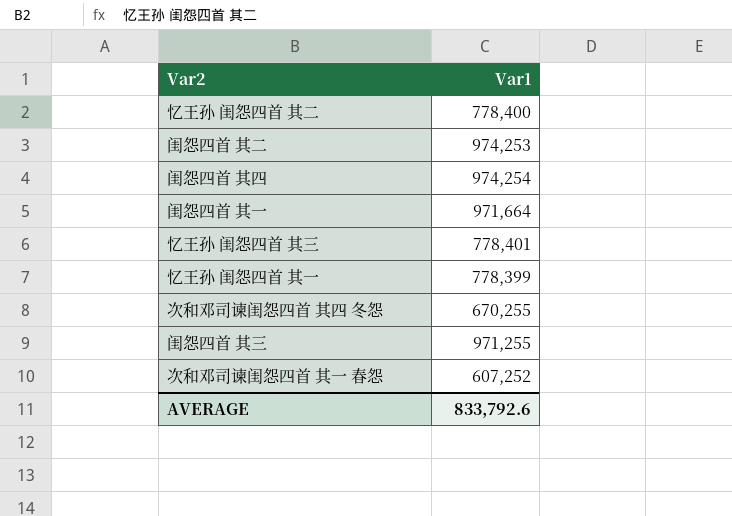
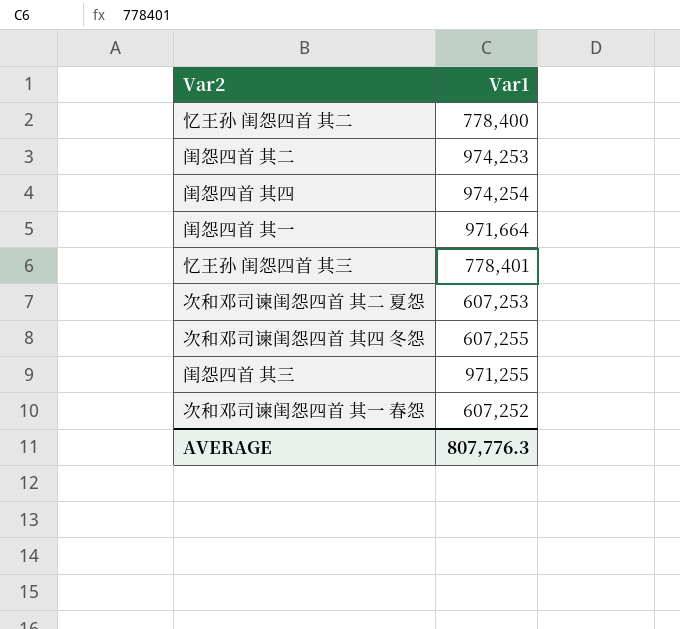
row 忆王孙 闺怨四首 其一: 778,399 -> none
row 次和邓司谏闺怨四首 其二 夏怨: none -> 607,253
次和邓司谏闺怨四首 其四 冬怨 | Var1: 670,255 -> 607,255
AVERAGE | Var1: 833,792.6 -> 807,776.3

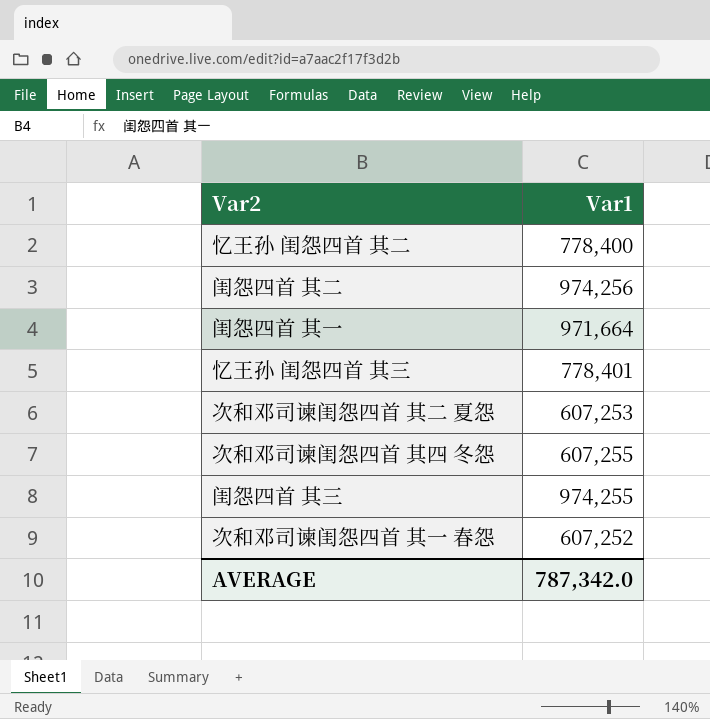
row 闺怨四首 其四: 974,254 -> none
闺怨四首 其二 | Var1: 974,253 -> 974,256
闺怨四首 其三 | Var1: 971,255 -> 974,255
AVERAGE | Var1: 807,776.3 -> 787,342.0

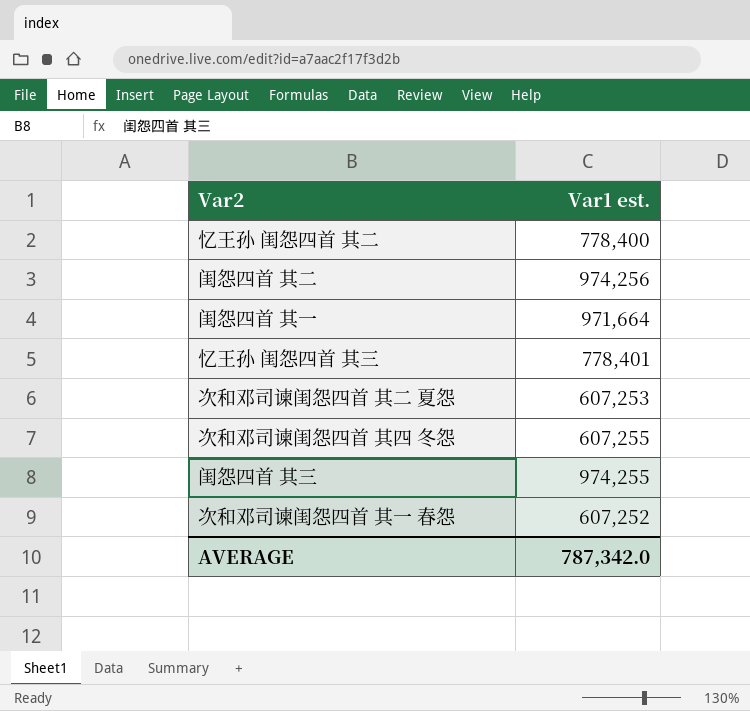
column name: Var1 -> Var1 est.

